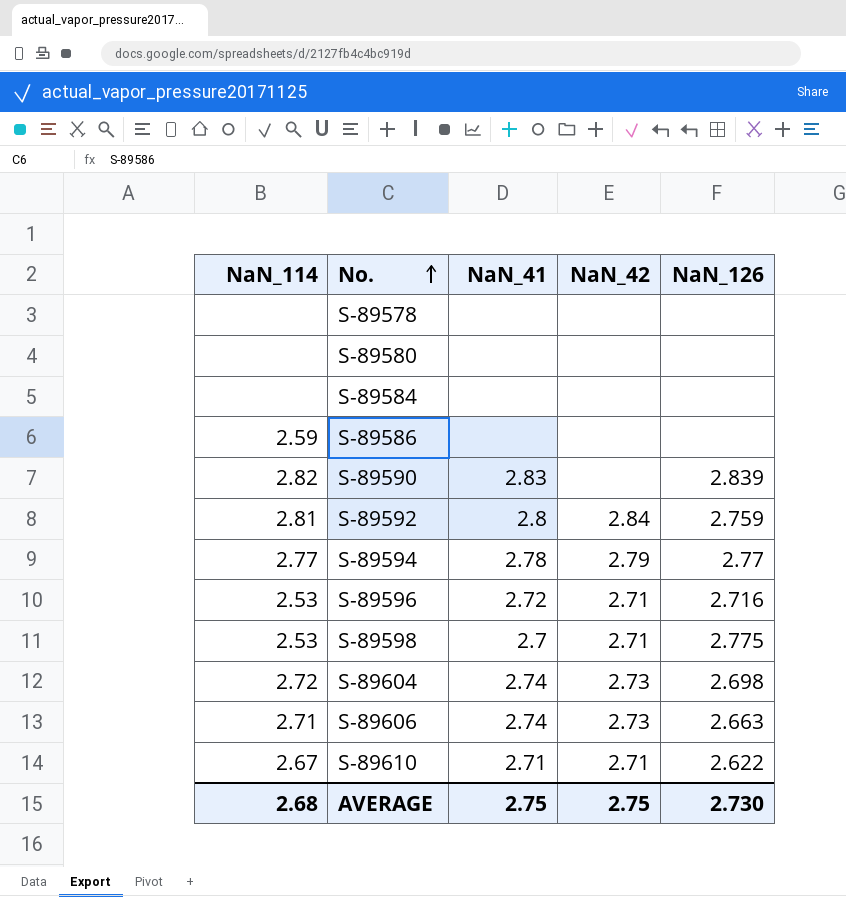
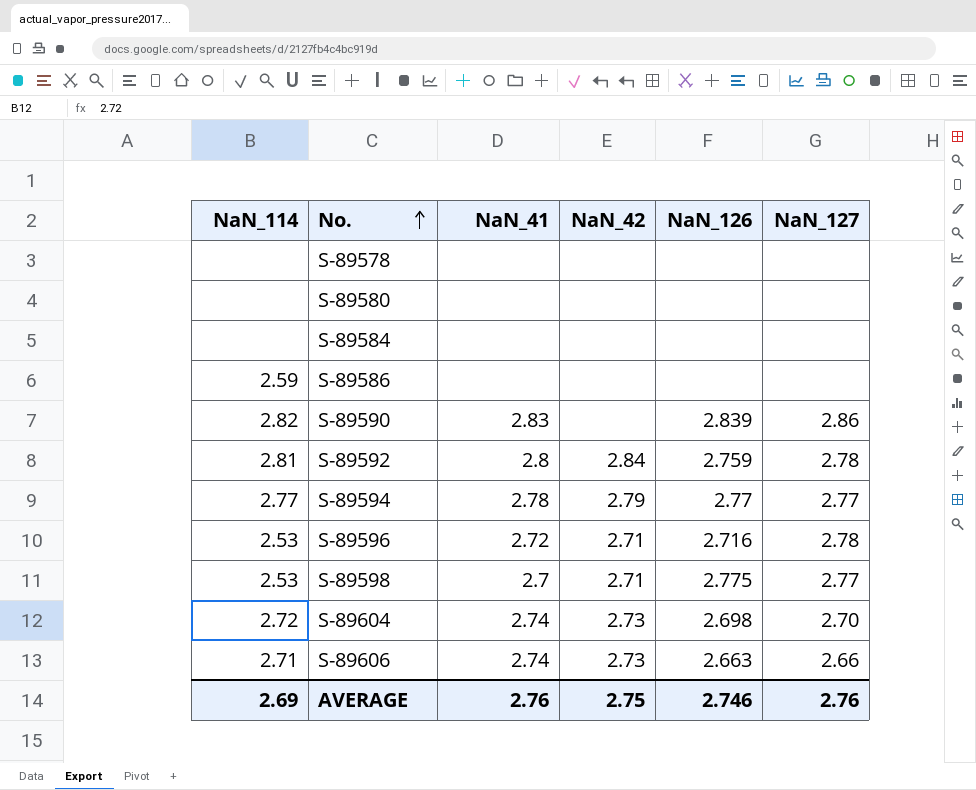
column NaN_127 | position: none -> 6
row S-89610: 2.67 | 2.71 | 2.71 | 2.622 -> none
AVERAGE | NaN_114: 2.68 -> 2.69
AVERAGE | NaN_41: 2.75 -> 2.76
AVERAGE | NaN_126: 2.730 -> 2.746

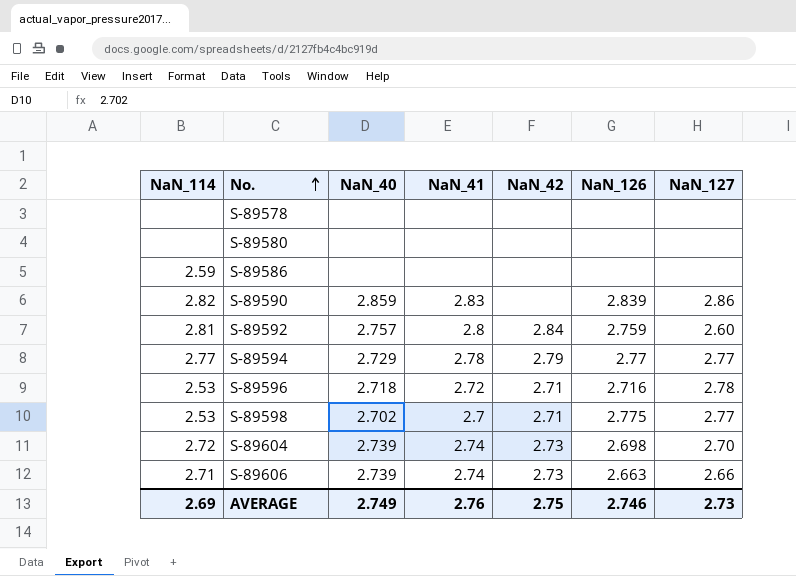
column NaN_40 | position: none -> 3
row S-89584: none | none | none | none | none -> none
S-89592 | NaN_127: 2.78 -> 2.60
AVERAGE | NaN_127: 2.76 -> 2.73

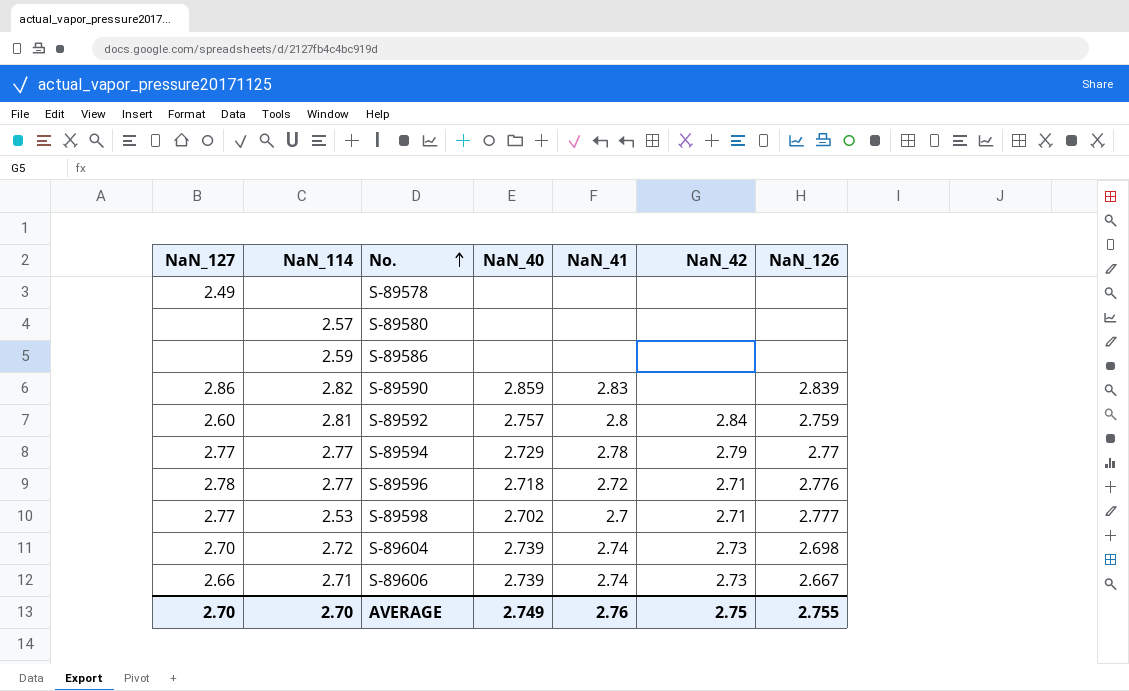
column NaN_127 | position: 7 -> 1
S-89578 | NaN_127: none -> 2.49
S-89580 | NaN_114: none -> 2.57
S-89596 | NaN_114: 2.53 -> 2.77
S-89596 | NaN_126: 2.716 -> 2.776
S-89598 | NaN_126: 2.775 -> 2.777
S-89606 | NaN_126: 2.663 -> 2.667
AVERAGE | NaN_127: 2.73 -> 2.70
AVERAGE | NaN_114: 2.69 -> 2.70
AVERAGE | NaN_126: 2.746 -> 2.755

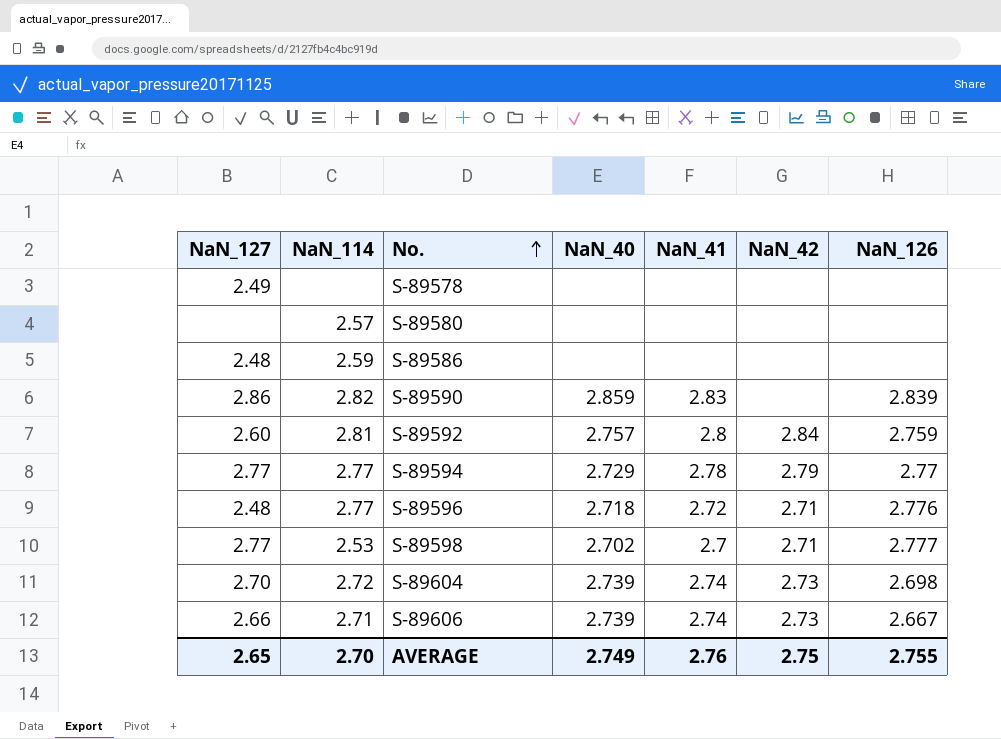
S-89586 | NaN_127: none -> 2.48
S-89596 | NaN_127: 2.78 -> 2.48
AVERAGE | NaN_127: 2.70 -> 2.65

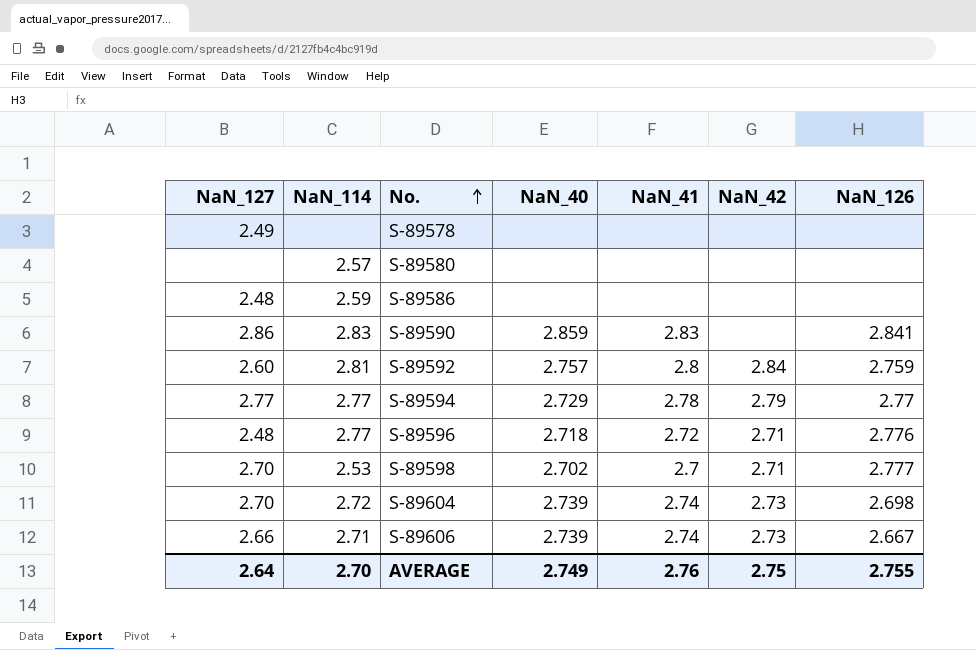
S-89590 | NaN_114: 2.82 -> 2.83
S-89590 | NaN_126: 2.839 -> 2.841
S-89598 | NaN_127: 2.77 -> 2.70
AVERAGE | NaN_127: 2.65 -> 2.64

